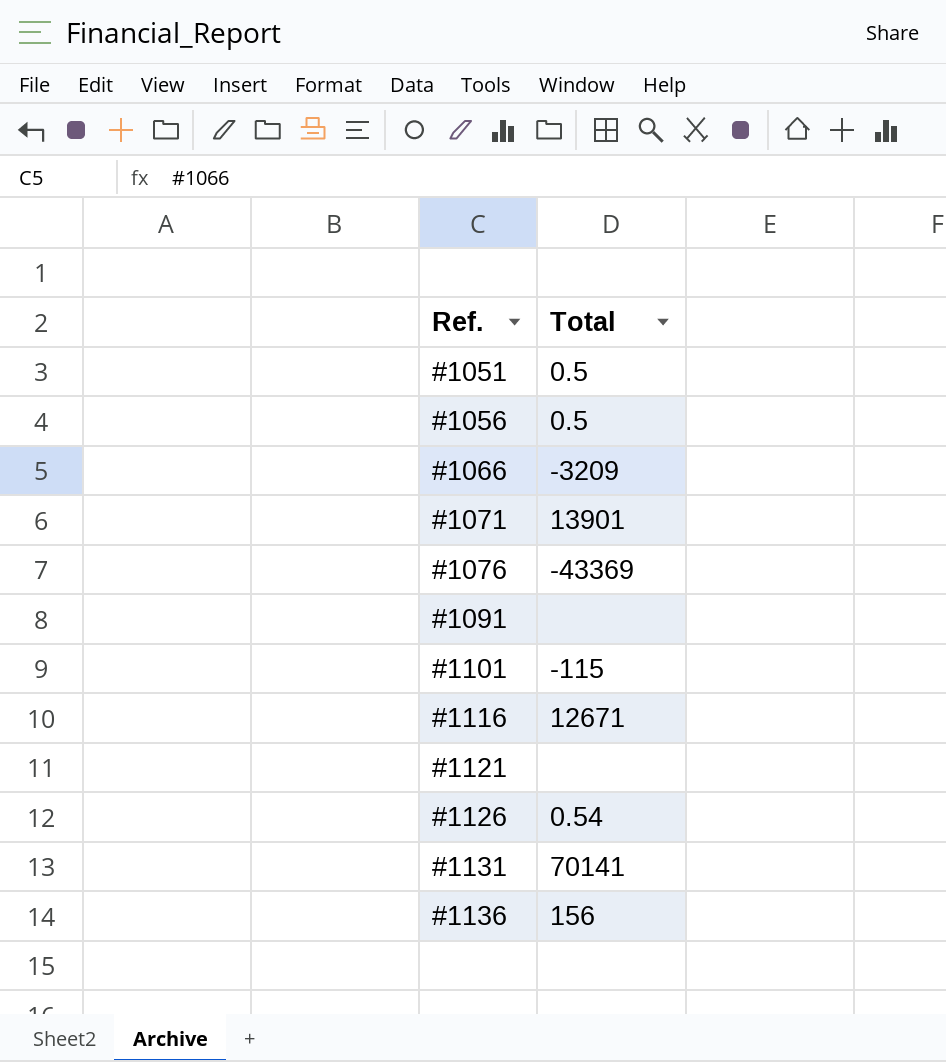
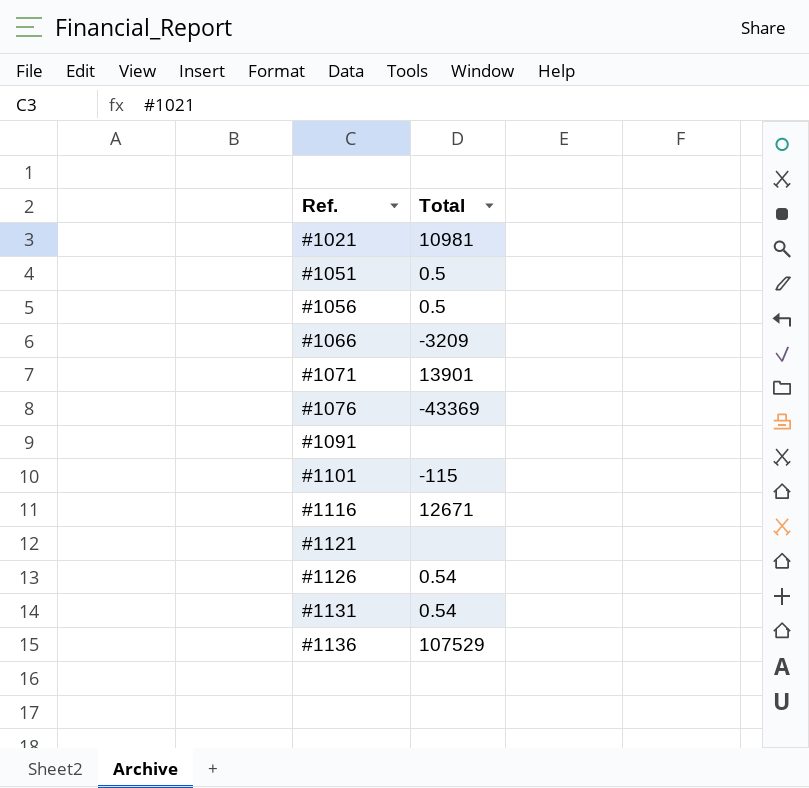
row #1021: none -> 10981
#1131 | Total: 70141 -> 0.54
#1136 | Total: 156 -> 107529

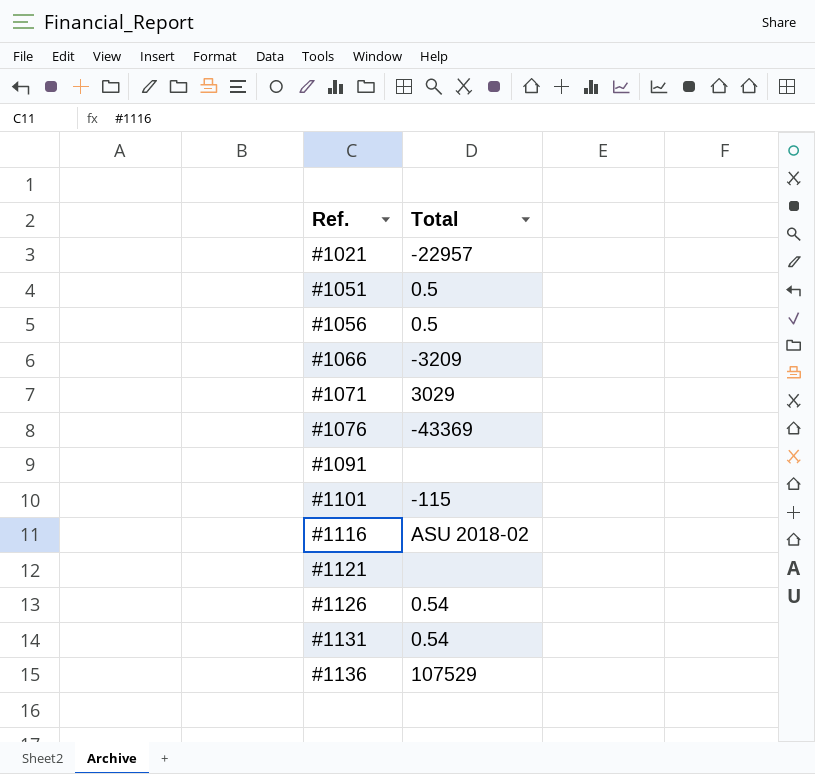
#1021 | Total: 10981 -> -22957
#1071 | Total: 13901 -> 3029
#1116 | Total: 12671 -> ASU 2018-02

